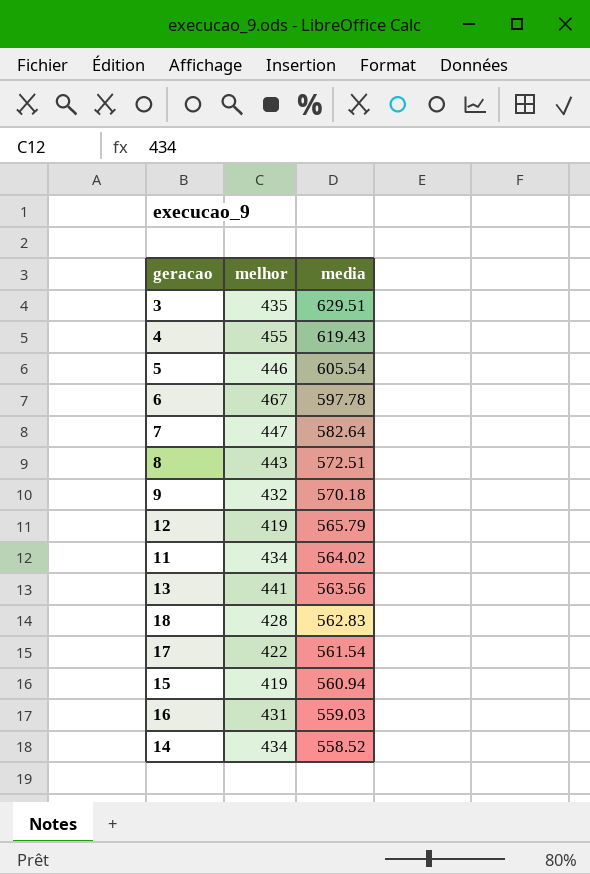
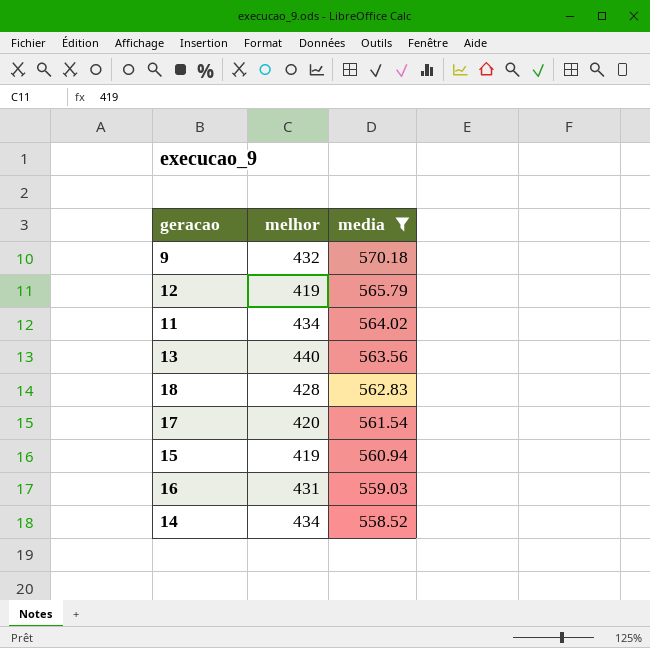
filter: none -> media <= 570.18
13 | melhor: 441 -> 440
17 | melhor: 422 -> 420

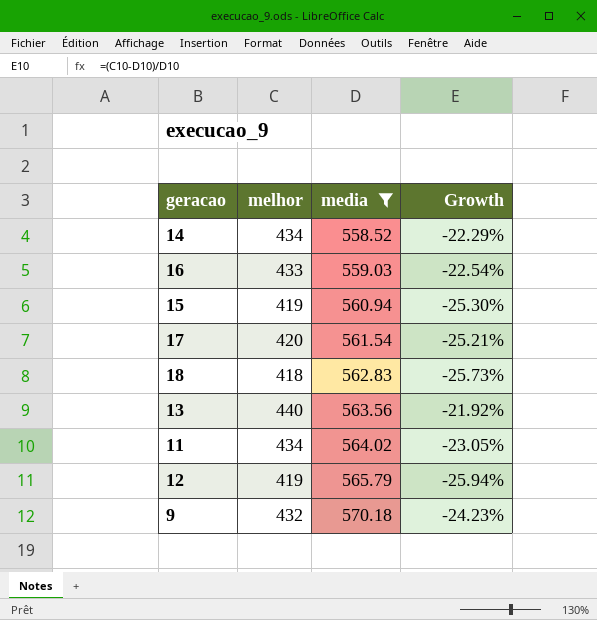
row order: media descending -> media ascending
column Growth | formula: none -> ([melhor] - [media]) / [media]
16 | melhor: 431 -> 433
18 | melhor: 428 -> 418

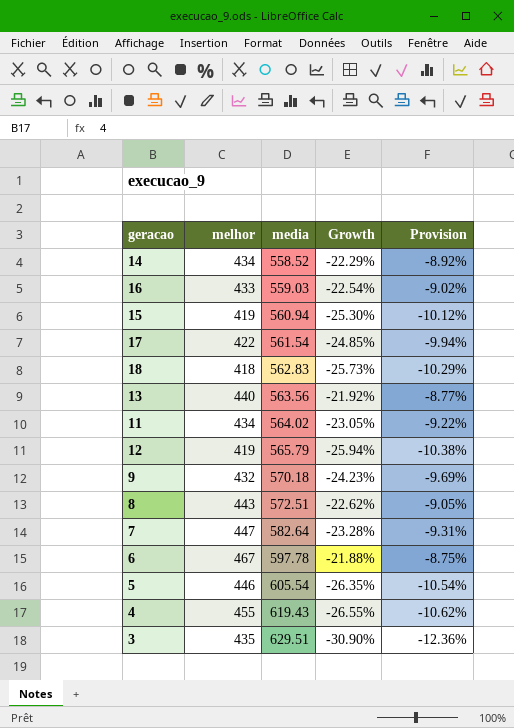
filter: media <= 570.18 -> none
column Provision | formula: none -> [Growth] * 0.4
17 | melhor: 420 -> 422
17 | Growth: -25.21% -> -24.85%

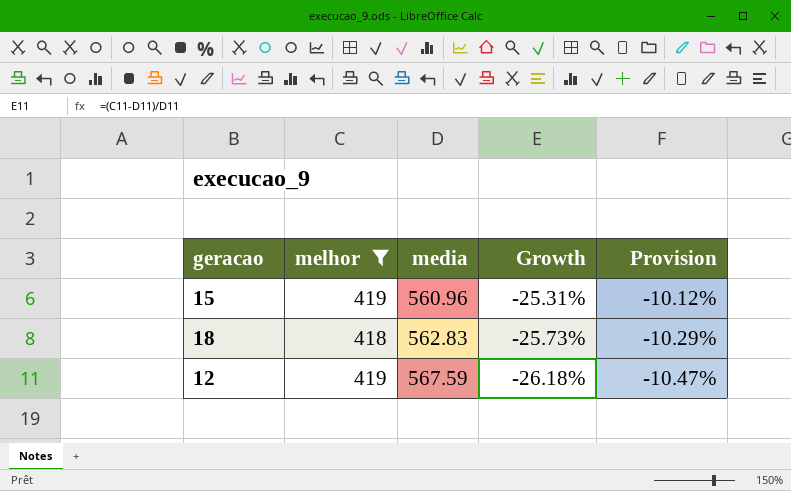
filter: none -> melhor <= 419
15 | media: 560.94 -> 560.96
15 | Growth: -25.30% -> -25.31%
12 | media: 565.79 -> 567.59
12 | Growth: -25.94% -> -26.18%
12 | Provision: -10.38% -> -10.47%

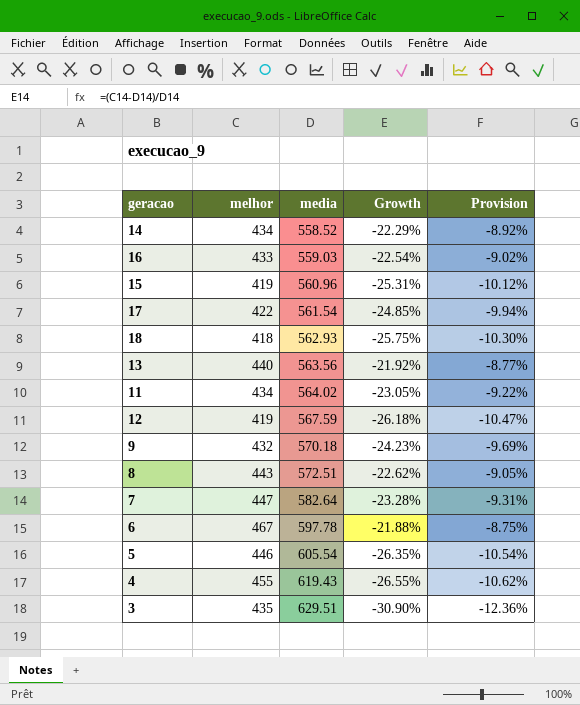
filter: melhor <= 419 -> none
18 | media: 562.83 -> 562.93
18 | Growth: -25.73% -> -25.75%
18 | Provision: -10.29% -> -10.30%

